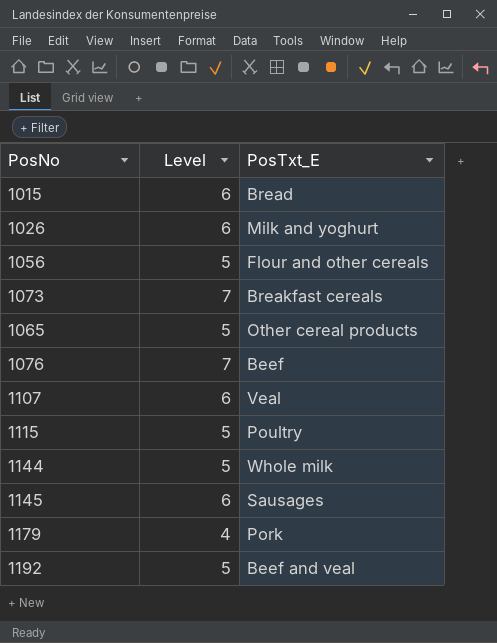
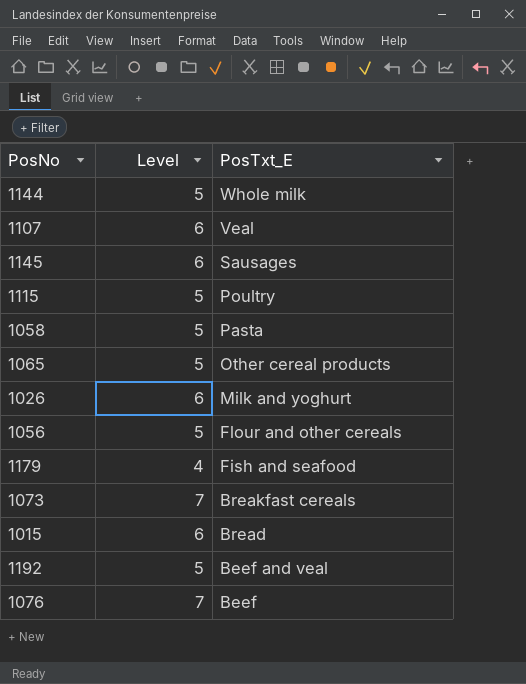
row order: none -> PosTxt_E descending
row 1058: none -> 5 | Pasta
1179 | PosTxt_E: Pork -> Fish and seafood

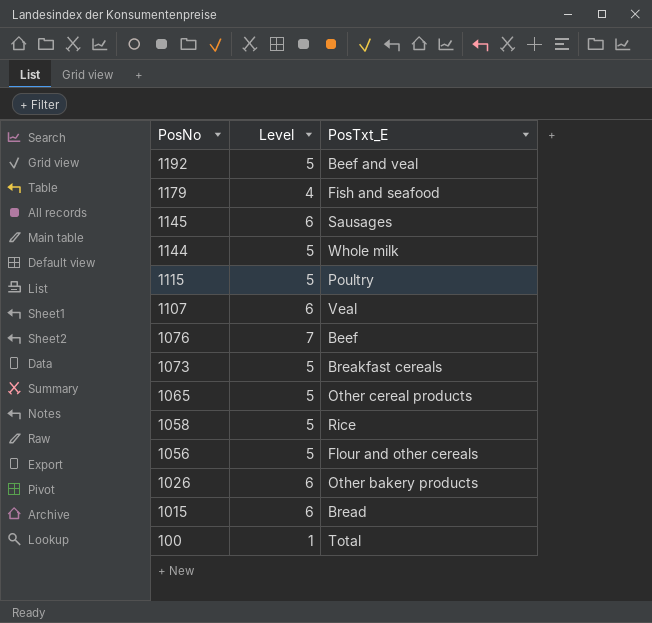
row order: PosTxt_E descending -> PosNo descending
1073 | Level: 7 -> 5
1058 | PosTxt_E: Pasta -> Rice
1026 | PosTxt_E: Milk and yoghurt -> Other bakery products
row 100: none -> 1 | Total

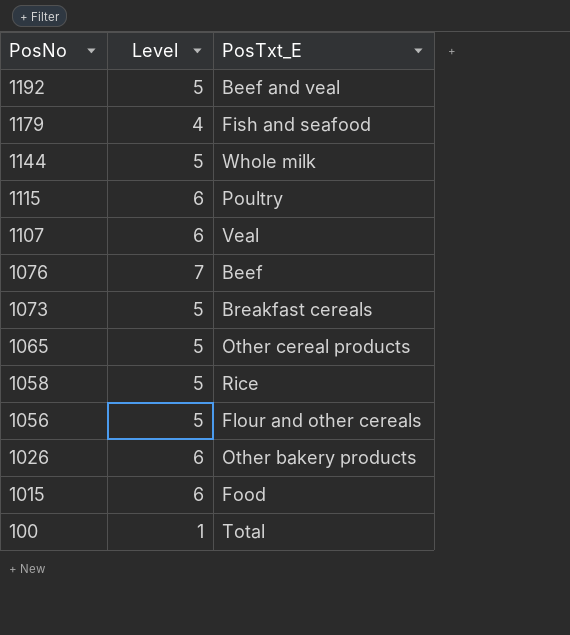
row 1145: 6 | Sausages -> none
1115 | Level: 5 -> 6
1015 | PosTxt_E: Bread -> Food

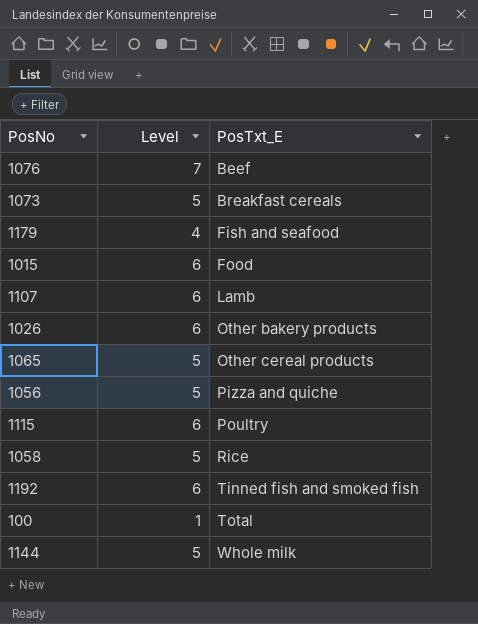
row order: PosNo descending -> PosTxt_E ascending
1107 | PosTxt_E: Veal -> Lamb
1056 | PosTxt_E: Flour and other cereals -> Pizza and quiche
1192 | Level: 5 -> 6
1192 | PosTxt_E: Beef and veal -> Tinned fish and smoked fish

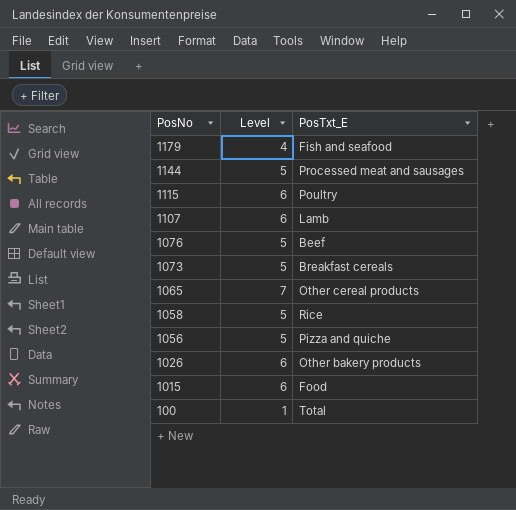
row order: PosTxt_E ascending -> PosNo descending
row 1192: 6 | Tinned fish and smoked fish -> none
1144 | PosTxt_E: Whole milk -> Processed meat and sausages
1076 | Level: 7 -> 5
1065 | Level: 5 -> 7

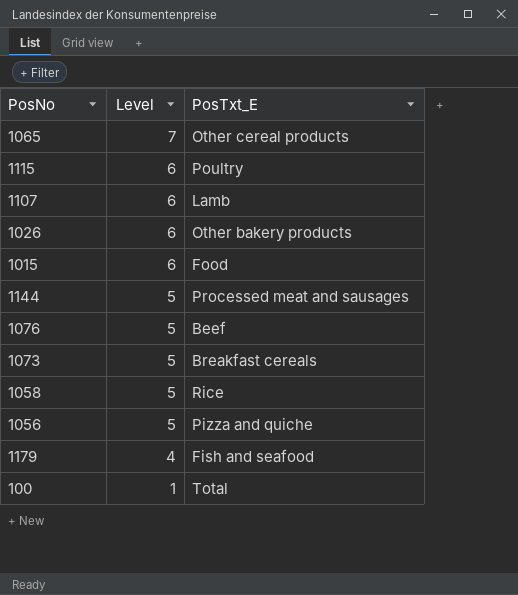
row order: PosNo descending -> Level descending

